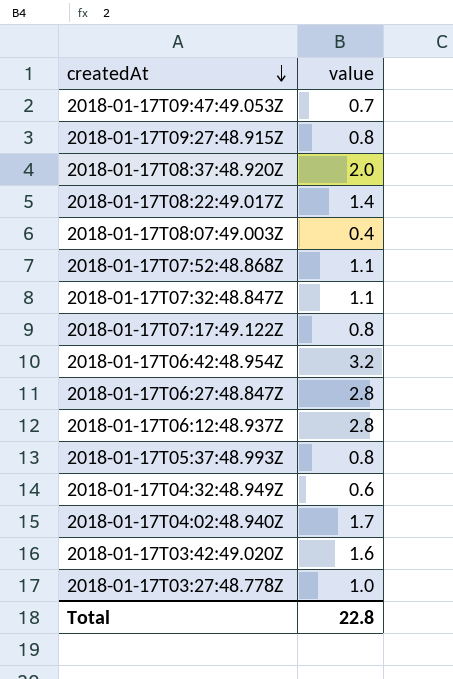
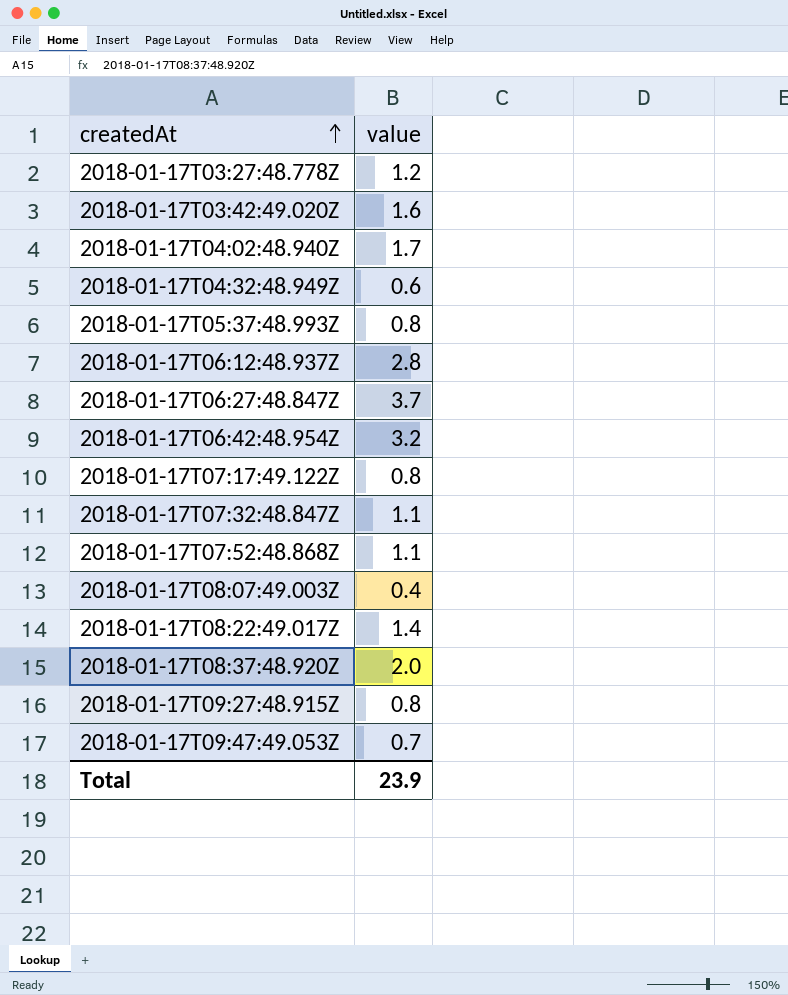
row order: createdAt descending -> createdAt ascending
2018-01-17T03:27:48.778Z | value: 1.0 -> 1.2
2018-01-17T06:27:48.847Z | value: 2.8 -> 3.7
Total | value: 22.8 -> 23.9

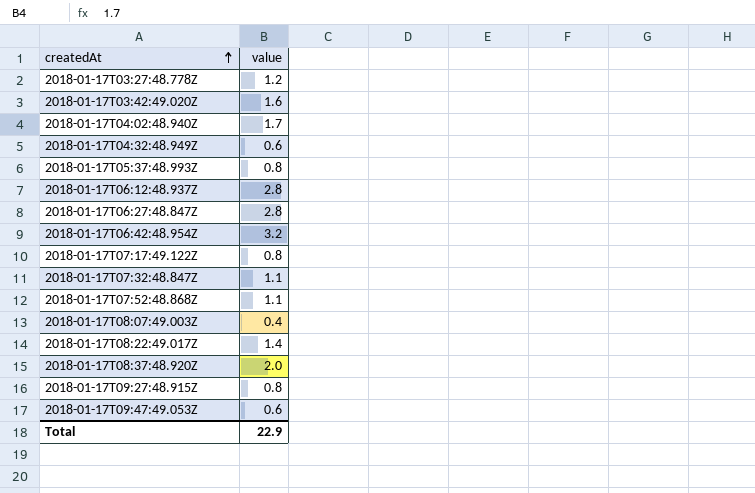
2018-01-17T06:27:48.847Z | value: 3.7 -> 2.8
2018-01-17T09:47:49.053Z | value: 0.7 -> 0.6
Total | value: 23.9 -> 22.9

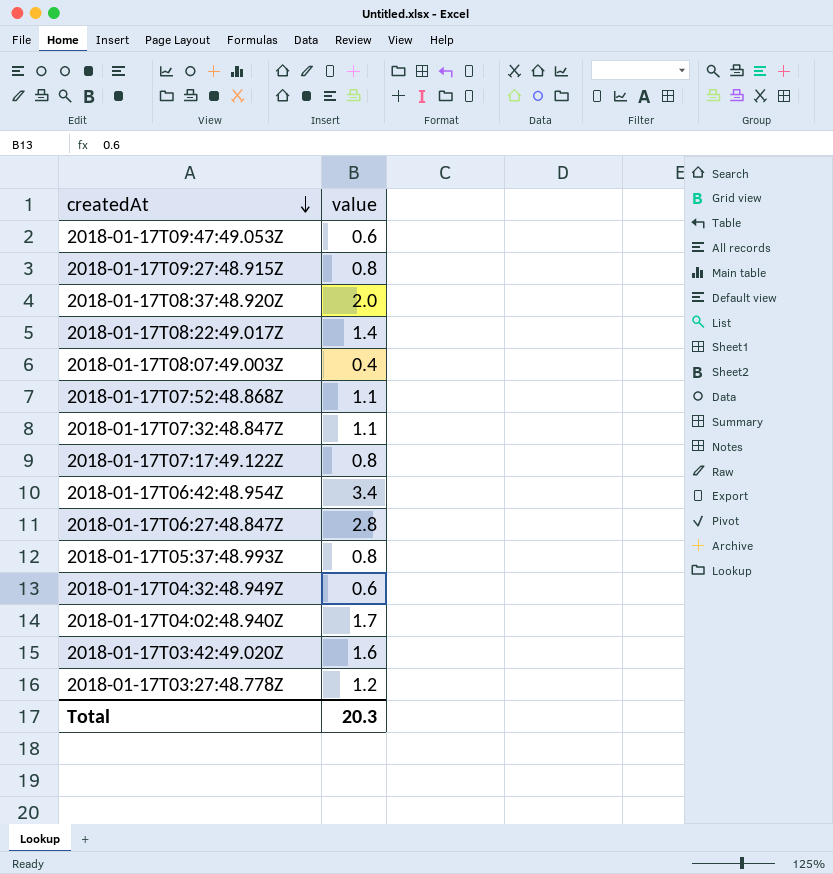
row order: createdAt ascending -> createdAt descending
row 2018-01-17T06:12:48.937Z: 2.8 -> none
2018-01-17T06:42:48.954Z | value: 3.2 -> 3.4
Total | value: 22.9 -> 20.3

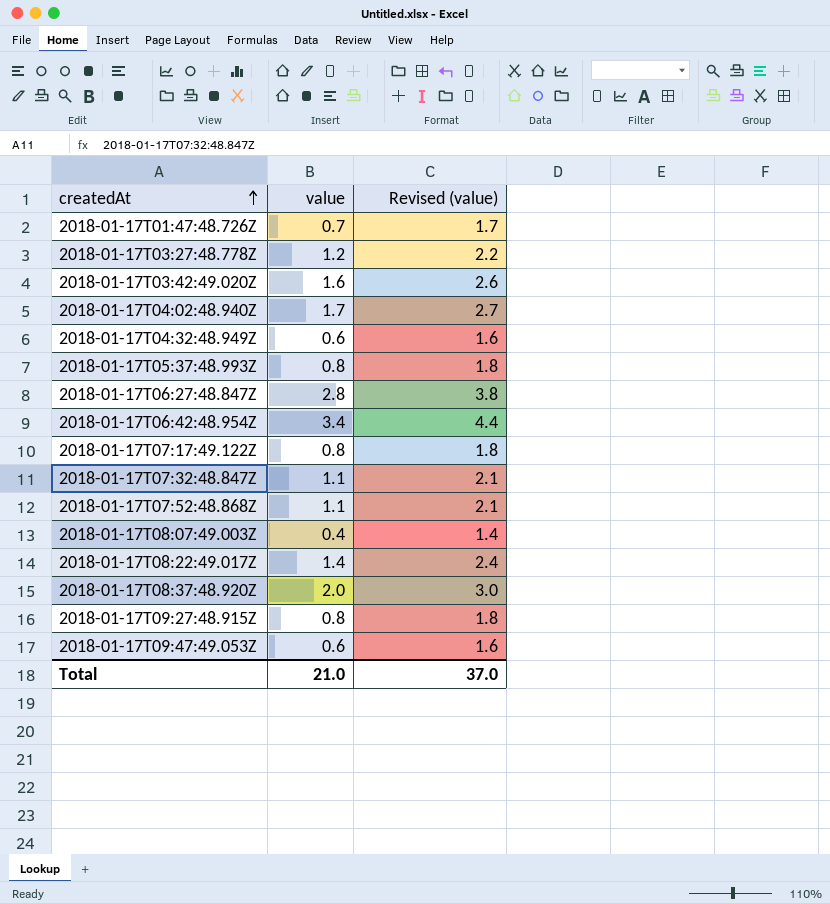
row order: createdAt descending -> createdAt ascending
column Revised (value) | formula: none -> [value] + 1
row 2018-01-17T01:47:48.726Z: none -> 0.7 | 1.7
Total | value: 20.3 -> 21.0

